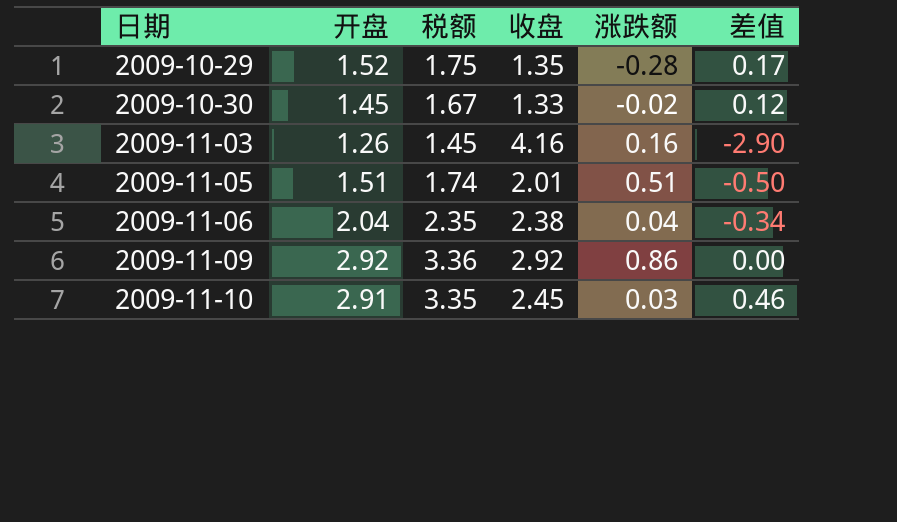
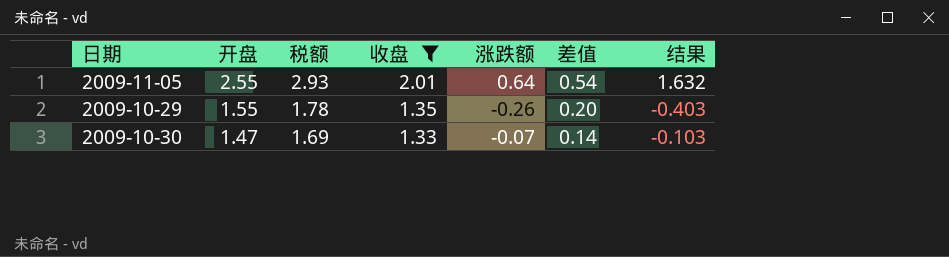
filter: none -> 收盘 <= 2.01
row order: 日期 ascending -> 开盘 descending
column 结果 | formula: none -> [开盘] * [涨跌额]
2009-11-05 | 开盘: 1.51 -> 2.55
2009-11-05 | 税额: 1.74 -> 2.93
2009-11-05 | 涨跌额: 0.51 -> 0.64
2009-11-05 | 差值: -0.50 -> 0.54
2009-10-29 | 开盘: 1.52 -> 1.55
2009-10-29 | 税额: 1.75 -> 1.78
2009-10-29 | 涨跌额: -0.28 -> -0.26
2009-10-29 | 差值: 0.17 -> 0.20
2009-10-30 | 开盘: 1.45 -> 1.47
2009-10-30 | 税额: 1.67 -> 1.69
2009-10-30 | 涨跌额: -0.02 -> -0.07
2009-10-30 | 差值: 0.12 -> 0.14

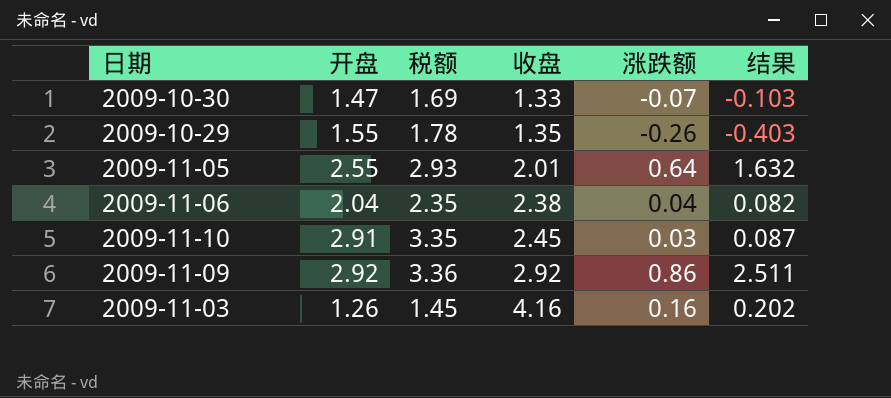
filter: 收盘 <= 2.01 -> none
row order: 开盘 descending -> 收盘 ascending
column 差值 | formula: [开盘] - [收盘] -> none

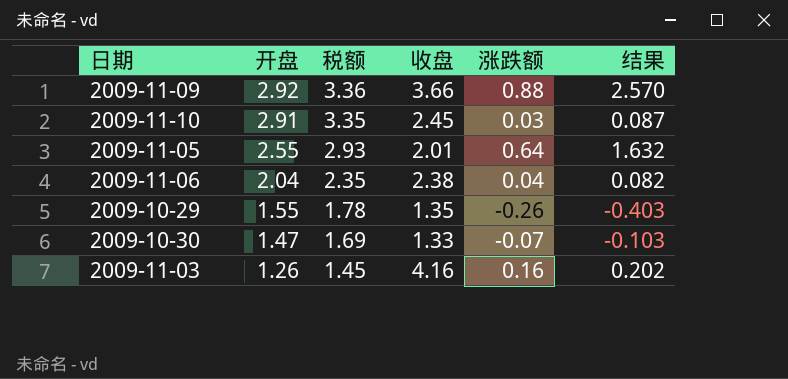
row order: 收盘 ascending -> 开盘 descending
2009-11-09 | 收盘: 2.92 -> 3.66
2009-11-09 | 涨跌额: 0.86 -> 0.88
2009-11-09 | 结果: 2.511 -> 2.570

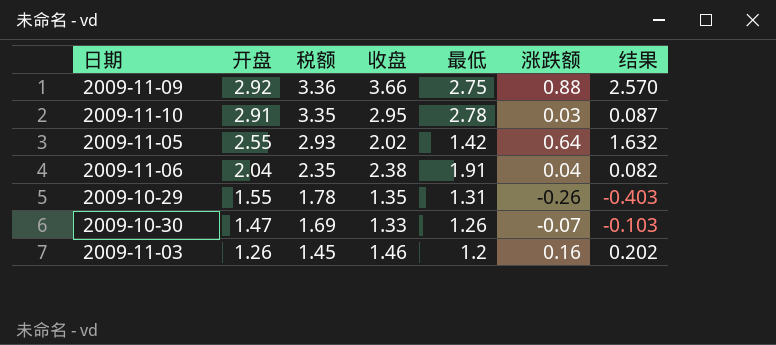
column 最低 | position: none -> 5
2009-11-10 | 收盘: 2.45 -> 2.95
2009-11-05 | 收盘: 2.01 -> 2.02
2009-11-03 | 收盘: 4.16 -> 1.46

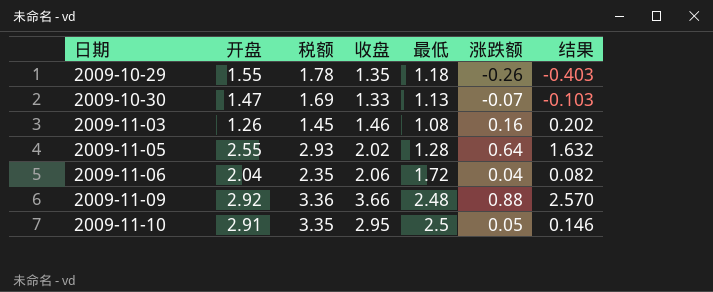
row order: 开盘 descending -> 日期 ascending
2009-10-29 | 最低: 1.31 -> 1.18
2009-10-30 | 最低: 1.26 -> 1.13
2009-11-03 | 最低: 1.2 -> 1.08
2009-11-05 | 最低: 1.42 -> 1.28
2009-11-06 | 收盘: 2.38 -> 2.06
2009-11-06 | 最低: 1.91 -> 1.72
2009-11-09 | 最低: 2.75 -> 2.48
2009-11-10 | 最低: 2.78 -> 2.5
2009-11-10 | 涨跌额: 0.03 -> 0.05
2009-11-10 | 结果: 0.087 -> 0.146

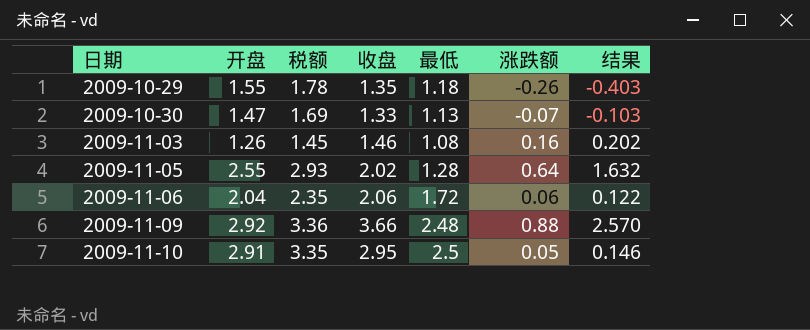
2009-11-06 | 涨跌额: 0.04 -> 0.06
2009-11-06 | 结果: 0.082 -> 0.122

